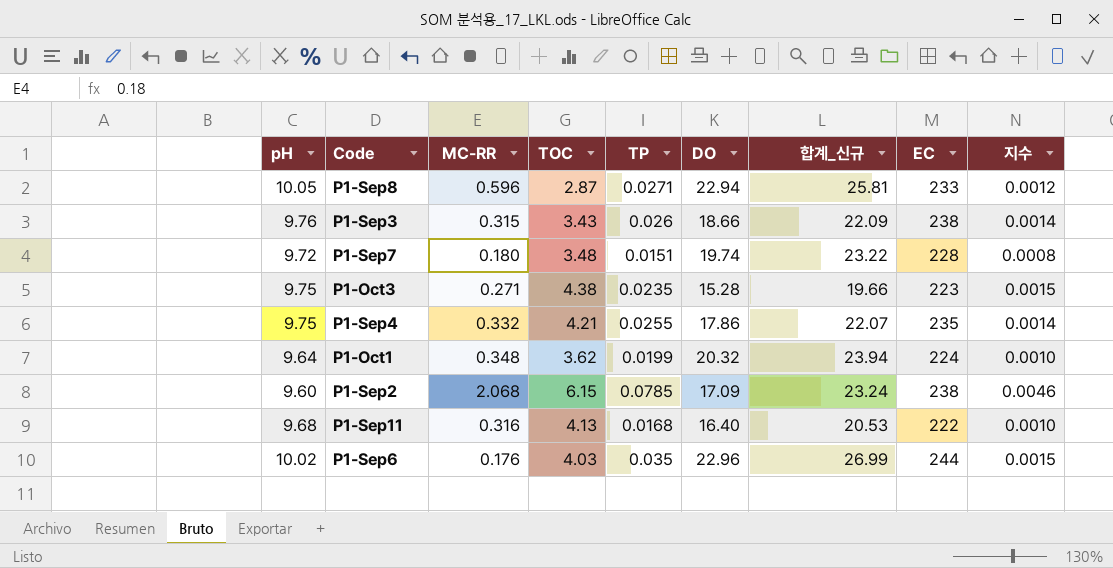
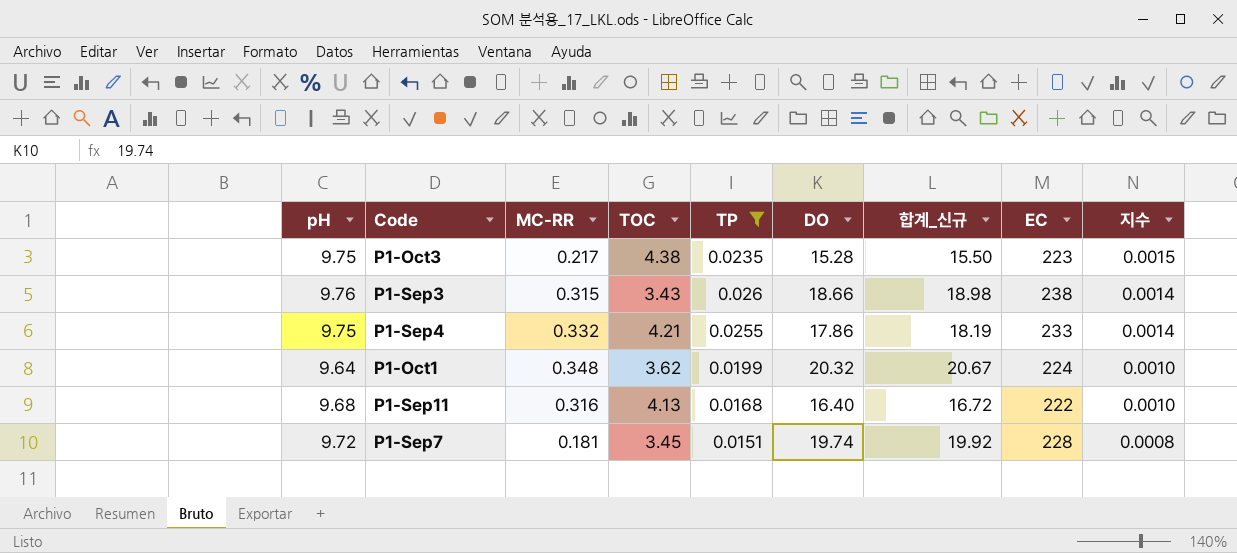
filter: none -> TP <= 0.026
row order: none -> 지수 descending
column 합계_신규 | formula: [TOC] + [DO] -> [MC-RR] + [DO]
P1-Oct3 | MC-RR: 0.271 -> 0.217
P1-Sep4 | EC: 235 -> 233
P1-Sep7 | MC-RR: 0.180 -> 0.181
P1-Sep7 | TOC: 3.48 -> 3.45

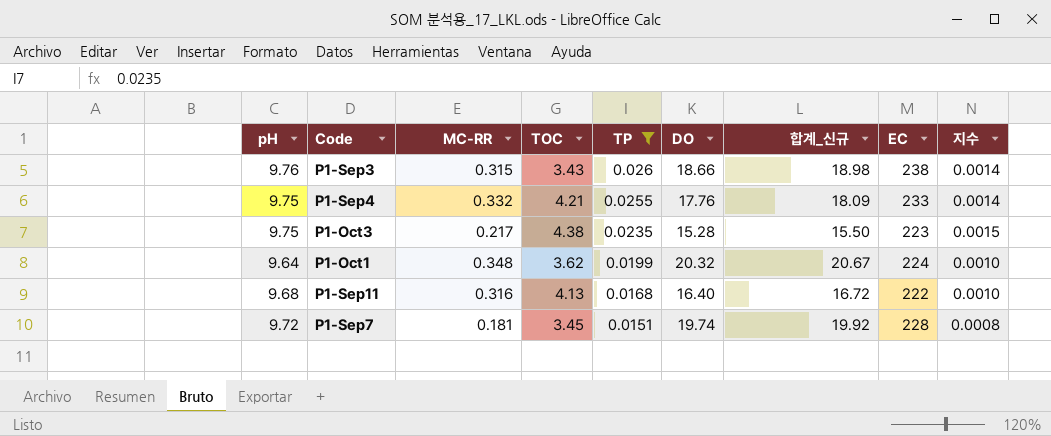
row order: 지수 descending -> TP descending
P1-Sep4 | DO: 17.86 -> 17.76
P1-Sep4 | 합계_신규: 18.19 -> 18.09

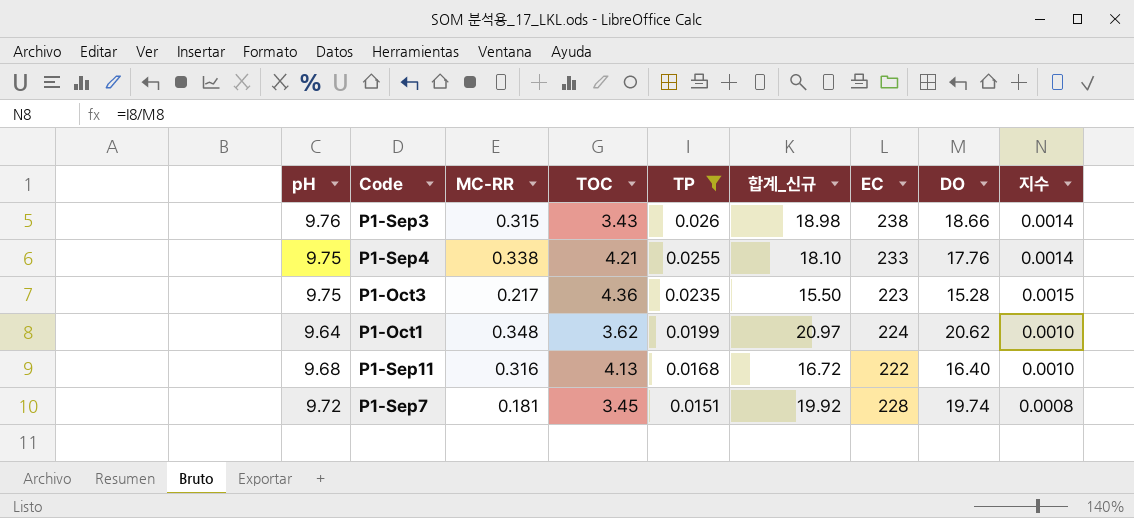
column DO | position: 6 -> 8
P1-Sep4 | MC-RR: 0.332 -> 0.338
P1-Sep4 | 합계_신규: 18.09 -> 18.10
P1-Oct3 | TOC: 4.38 -> 4.36
P1-Oct1 | 합계_신규: 20.67 -> 20.97
P1-Oct1 | DO: 20.32 -> 20.62

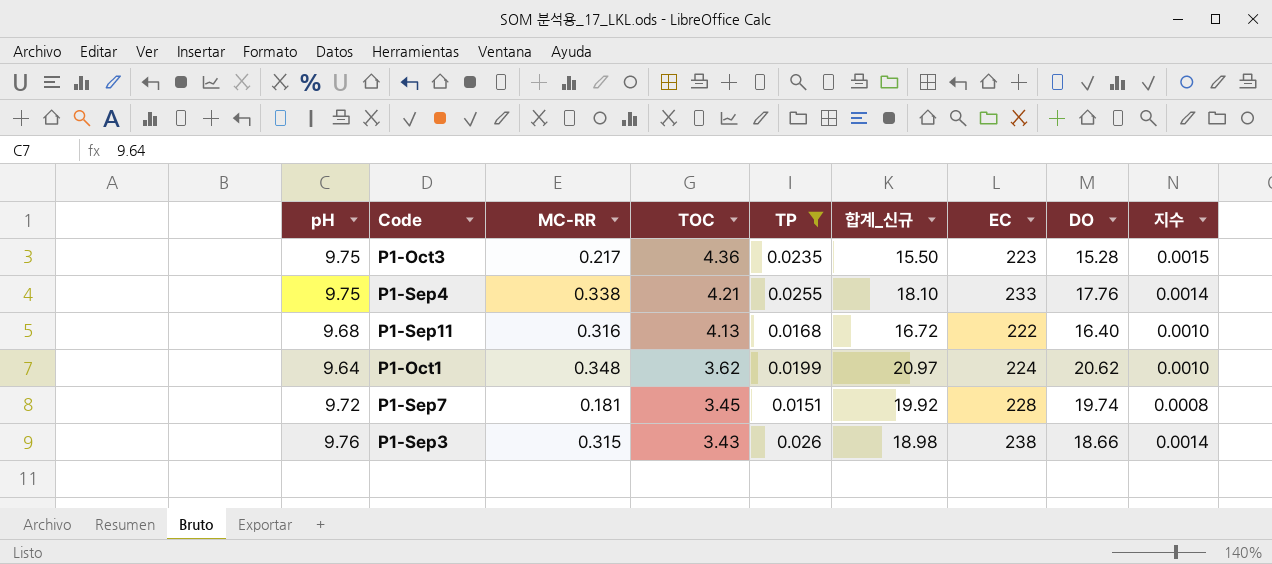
row order: TP descending -> TOC descending

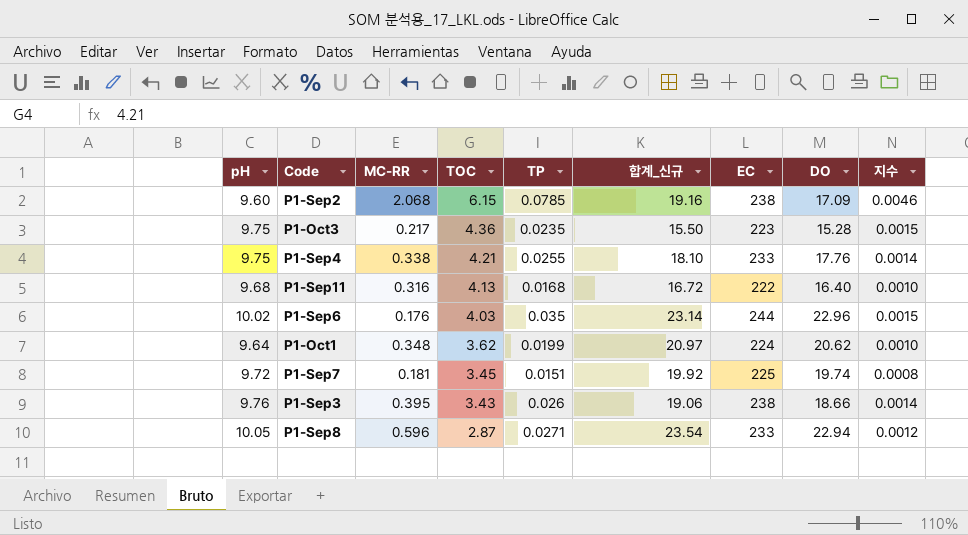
filter: TP <= 0.026 -> none
P1-Sep7 | EC: 228 -> 225
P1-Sep3 | MC-RR: 0.315 -> 0.395
P1-Sep3 | 합계_신규: 18.98 -> 19.06

